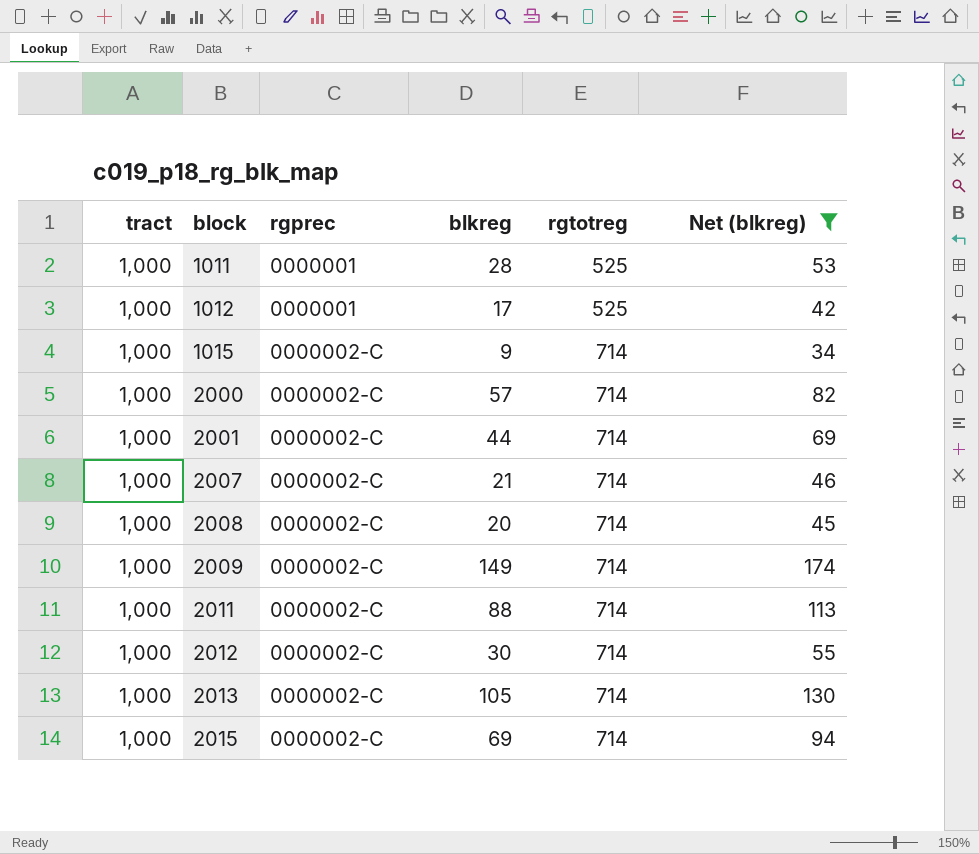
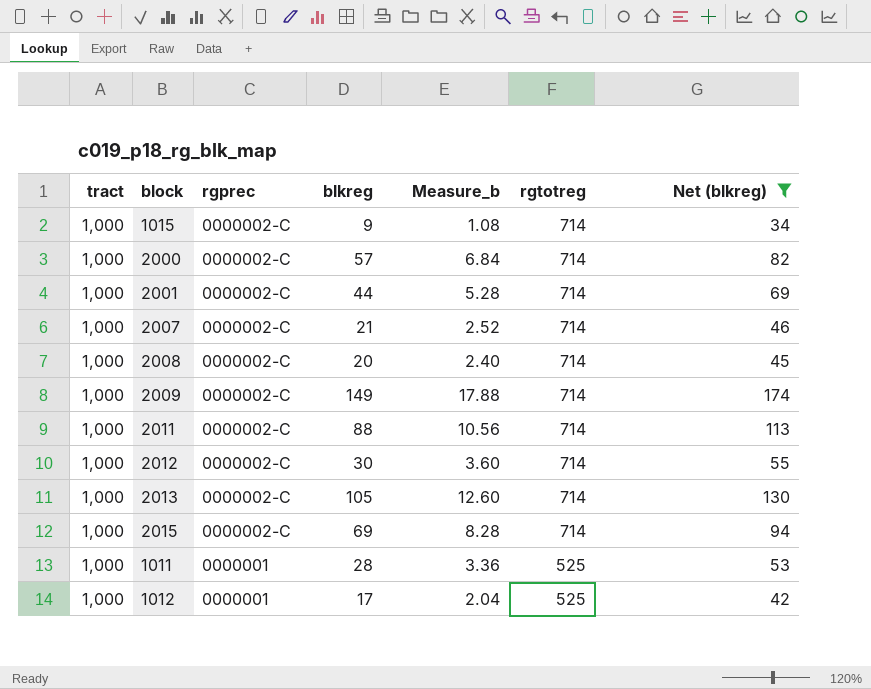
row order: block ascending -> rgprec descending
column Measure_b | formula: none -> [blkreg] * 0.12

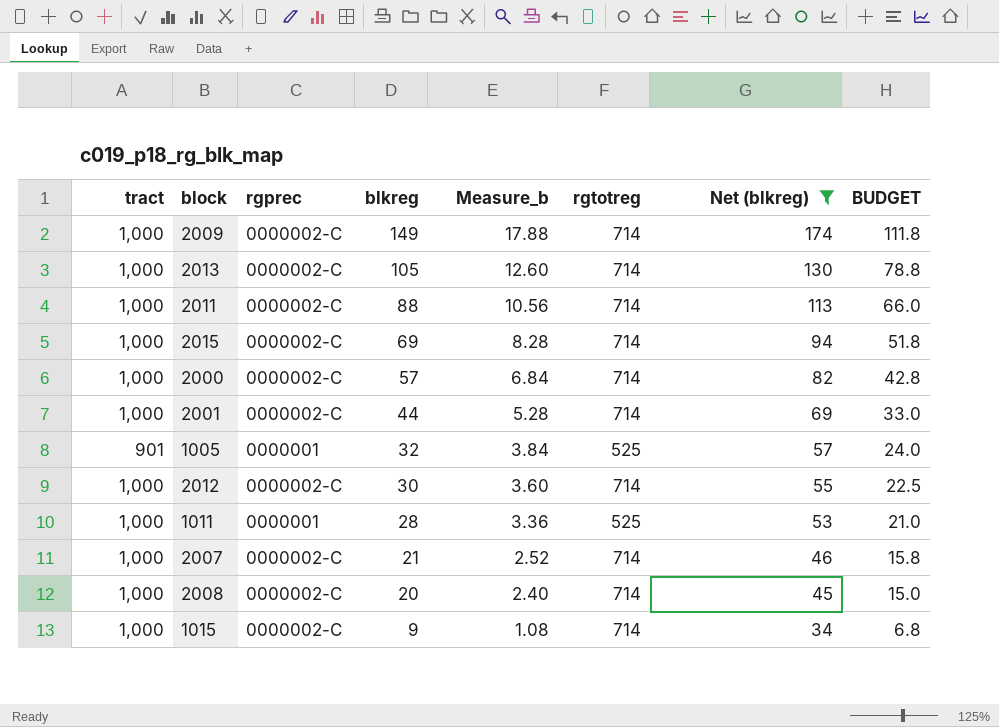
row order: rgprec descending -> blkreg descending
column BUDGET | formula: none -> [blkreg] * 0.75
row 1012: 1,000 | 0000001 | 17 | 2.04 | 525 | 42 -> none
row 1005: none -> 901 | 0000001 | 32 | 3.84 | 525 | 57 | 24.0

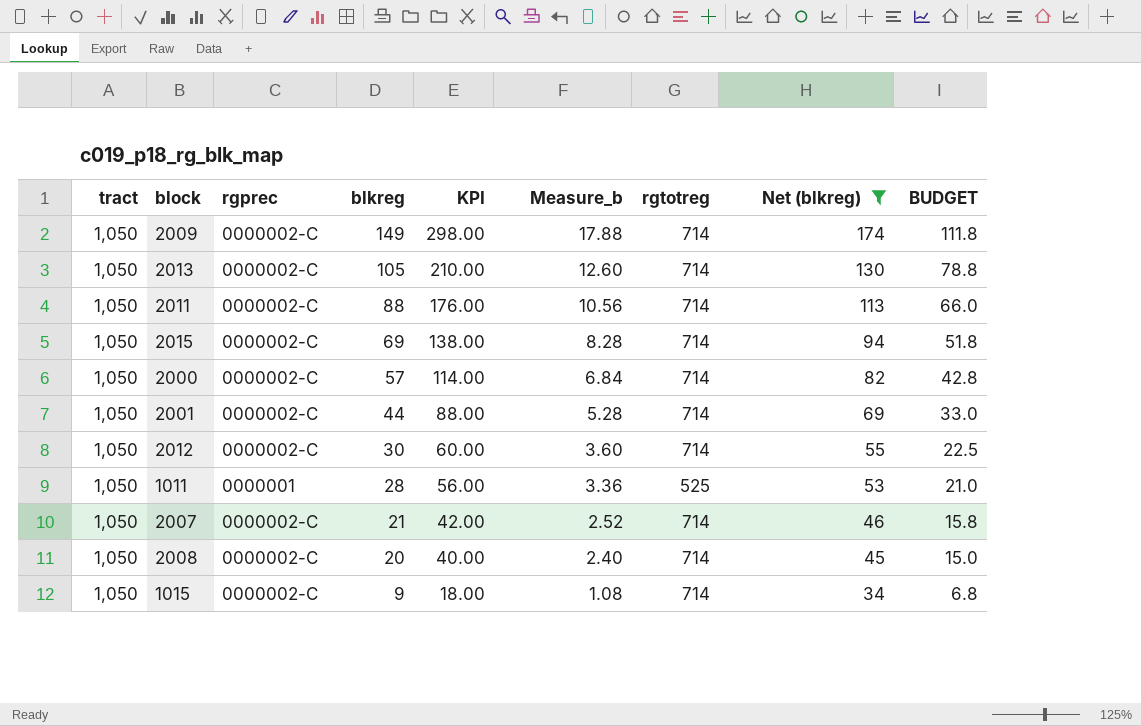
column KPI | formula: none -> [blkreg] * 2
row 1005: 901 | 0000001 | 32 | 3.84 | 525 | 57 | 24.0 -> none
2009 | tract: 1,000 -> 1,050
2013 | tract: 1,000 -> 1,050
2011 | tract: 1,000 -> 1,050
2015 | tract: 1,000 -> 1,050
2000 | tract: 1,000 -> 1,050
2001 | tract: 1,000 -> 1,050
2012 | tract: 1,000 -> 1,050
1011 | tract: 1,000 -> 1,050
2007 | tract: 1,000 -> 1,050
2008 | tract: 1,000 -> 1,050
1015 | tract: 1,000 -> 1,050

